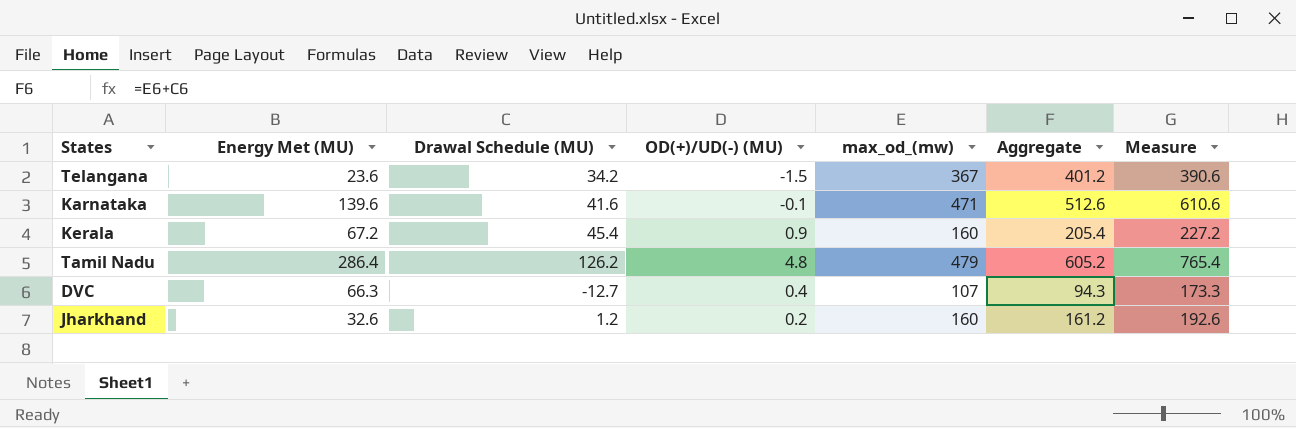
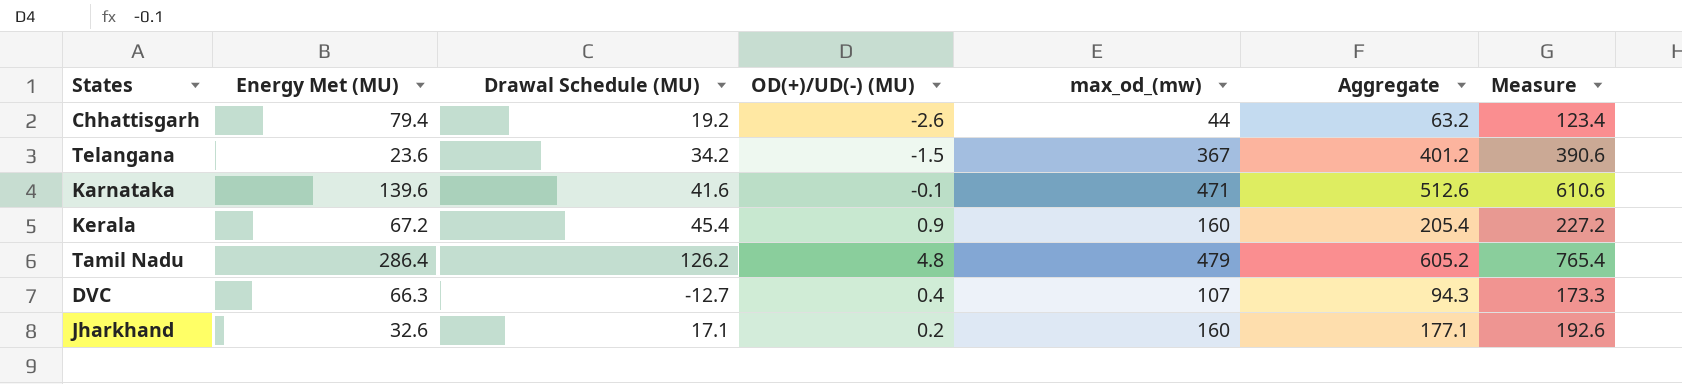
row Chhattisgarh: none -> 79.4 | 19.2 | -2.6 | 44 | 63.2 | 123.4
Jharkhand | Drawal Schedule (MU): 1.2 -> 17.1
Jharkhand | Aggregate: 161.2 -> 177.1

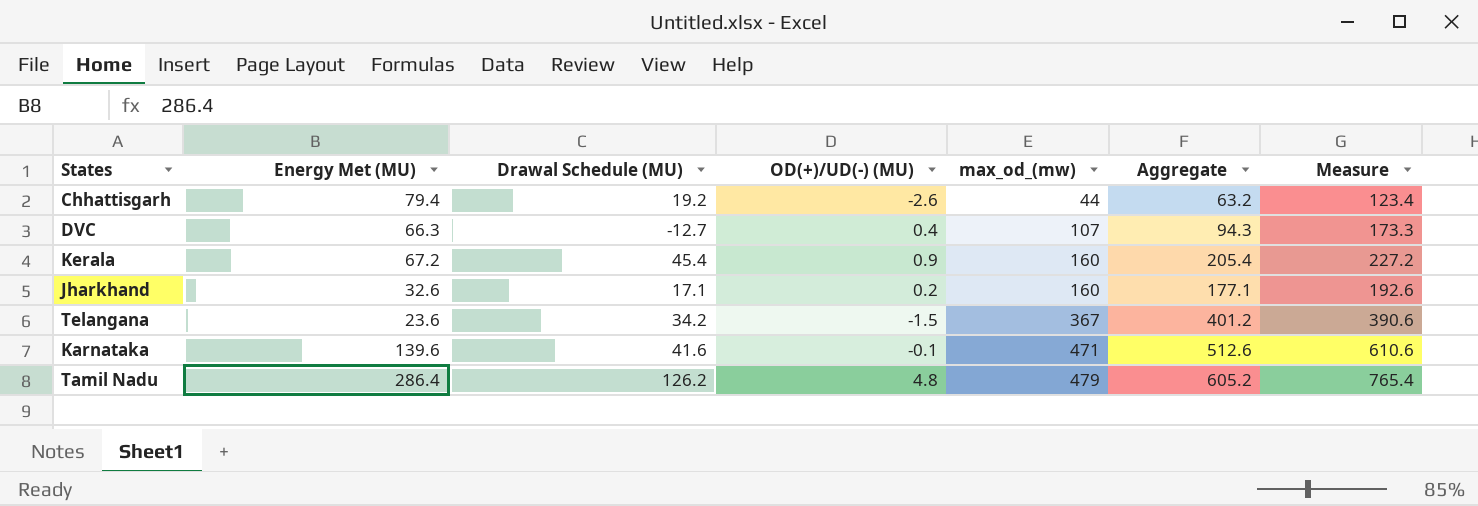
row order: none -> max_od_(mw) ascending

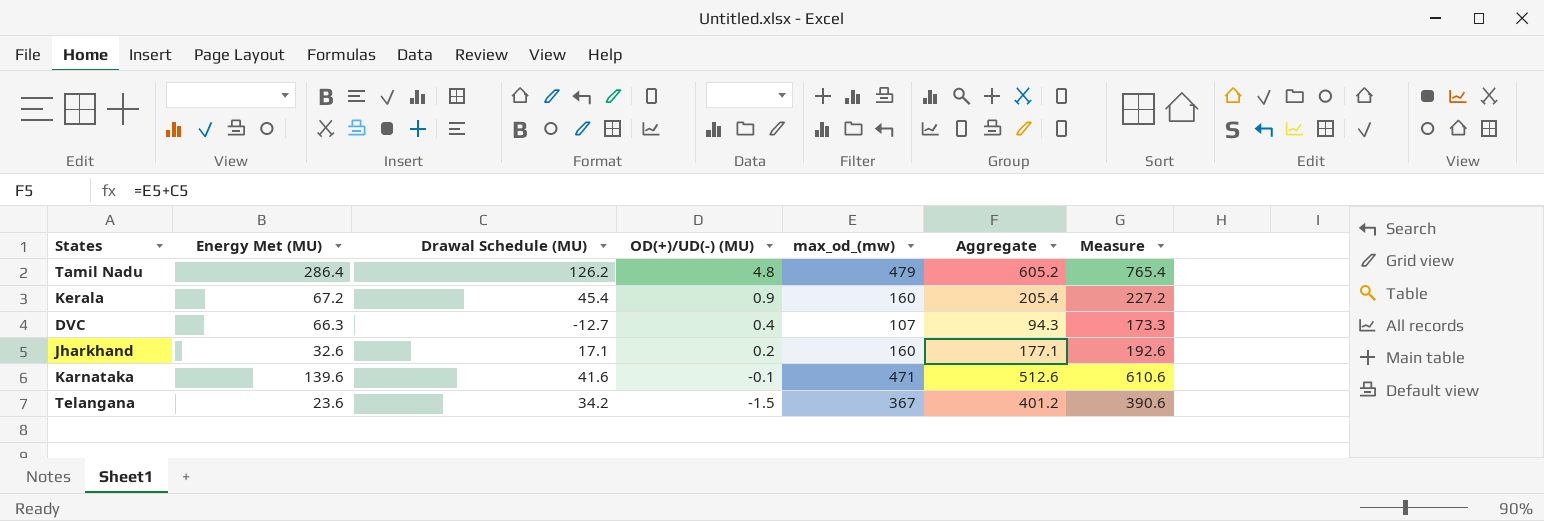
row order: max_od_(mw) ascending -> OD(+)/UD(-) (MU) descending
row Chhattisgarh: 79.4 | 19.2 | -2.6 | 44 | 63.2 | 123.4 -> none

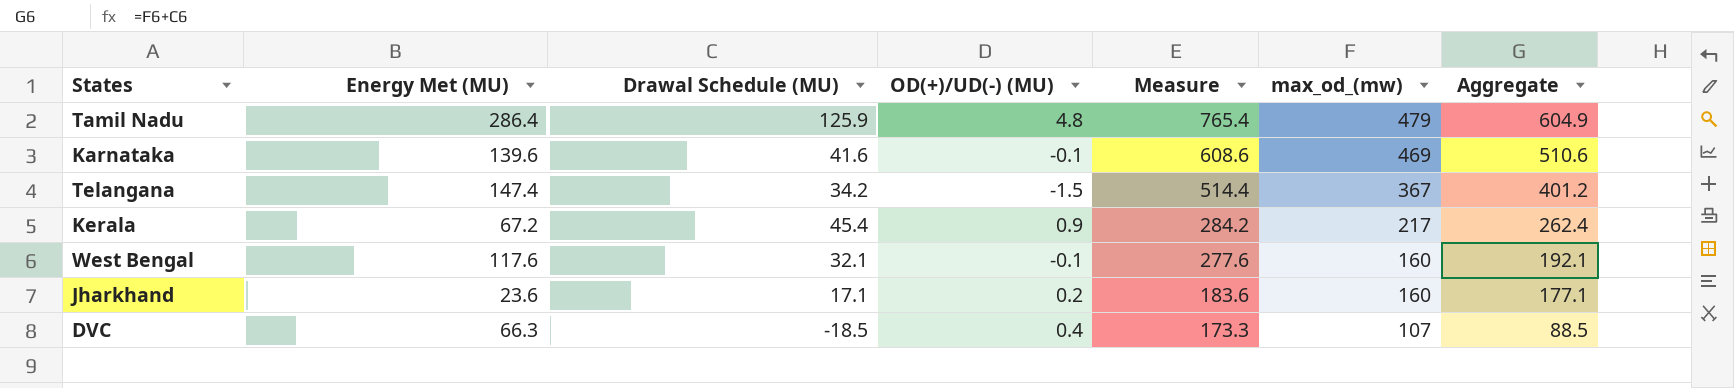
row order: OD(+)/UD(-) (MU) descending -> Measure descending
column Measure | position: 7 -> 5
Tamil Nadu | Drawal Schedule (MU): 126.2 -> 125.9
Tamil Nadu | Aggregate: 605.2 -> 604.9
Karnataka | Measure: 610.6 -> 608.6
Karnataka | max_od_(mw): 471 -> 469
Karnataka | Aggregate: 512.6 -> 510.6
Telangana | Energy Met (MU): 23.6 -> 147.4
Telangana | Measure: 390.6 -> 514.4
Kerala | Measure: 227.2 -> 284.2
Kerala | max_od_(mw): 160 -> 217
Kerala | Aggregate: 205.4 -> 262.4
row West Bengal: none -> 117.6 | 32.1 | -0.1 | 277.6 | 160 | 192.1
Jharkhand | Energy Met (MU): 32.6 -> 23.6
Jharkhand | Measure: 192.6 -> 183.6
DVC | Drawal Schedule (MU): -12.7 -> -18.5
DVC | Aggregate: 94.3 -> 88.5

